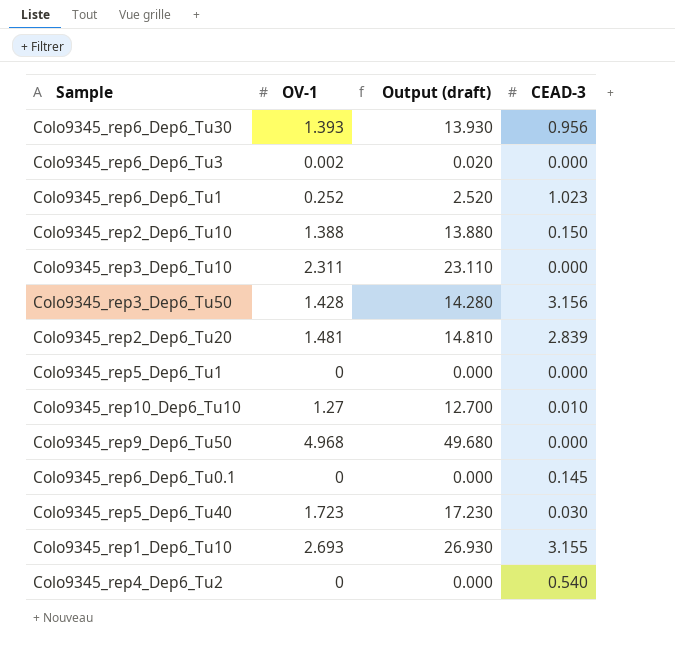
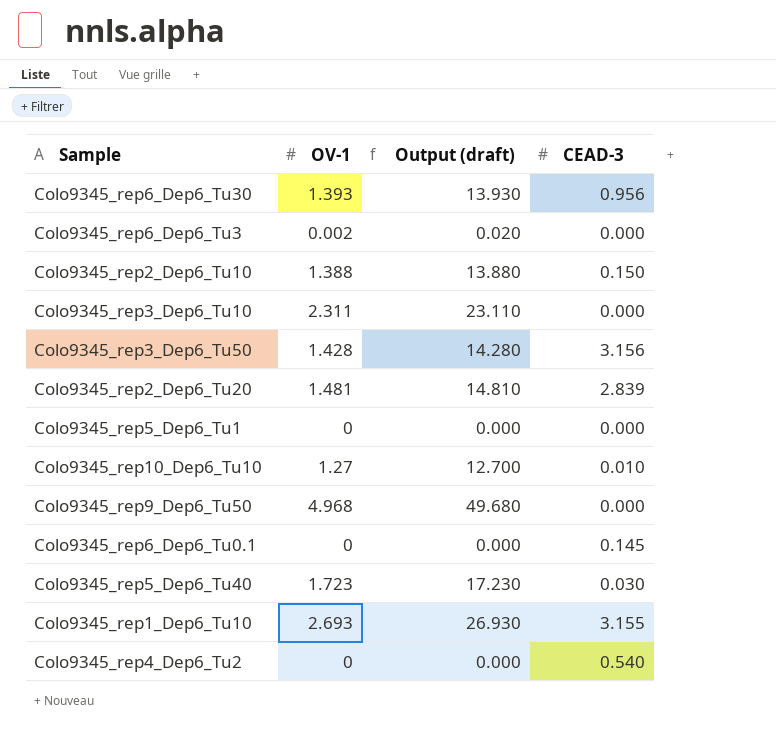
row Colo9345_rep6_Dep6_Tu1: 0.252 | 2.520 | 1.023 -> none

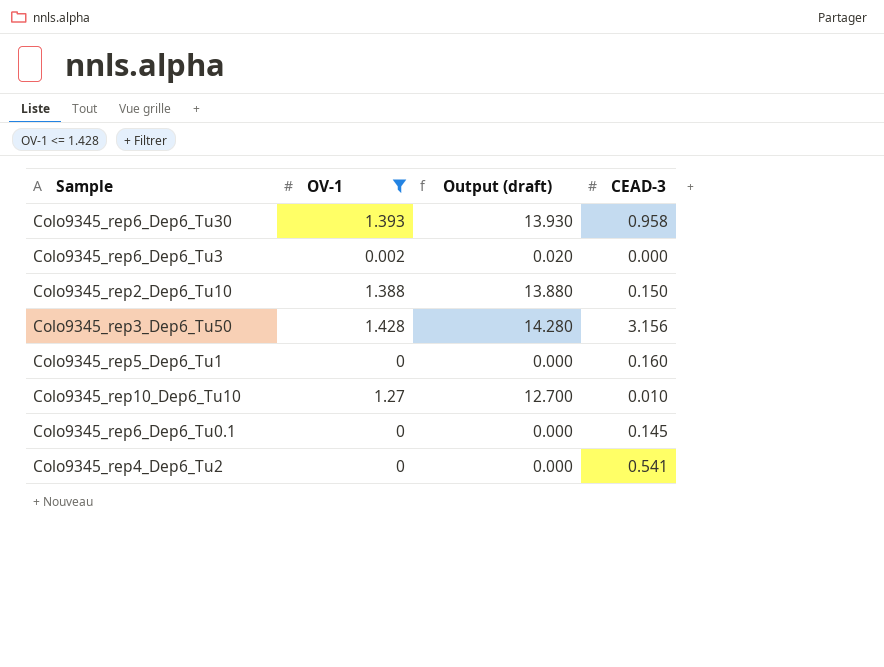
filter: none -> OV-1 <= 1.428
Colo9345_rep6_Dep6_Tu30 | CEAD-3: 0.956 -> 0.958
Colo9345_rep5_Dep6_Tu1 | CEAD-3: 0.000 -> 0.160
Colo9345_rep4_Dep6_Tu2 | CEAD-3: 0.540 -> 0.541

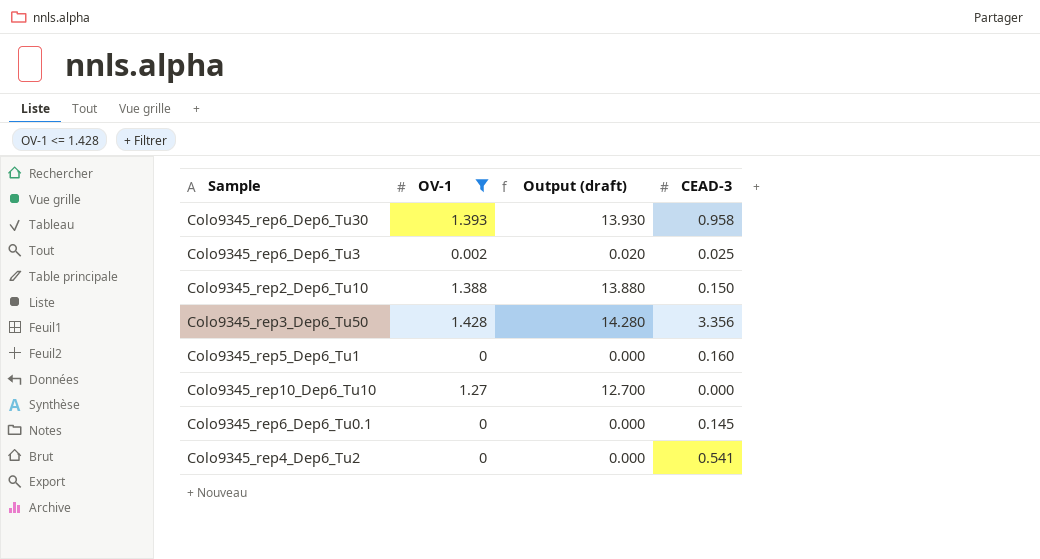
Colo9345_rep6_Dep6_Tu3 | CEAD-3: 0.000 -> 0.025
Colo9345_rep3_Dep6_Tu50 | CEAD-3: 3.156 -> 3.356
Colo9345_rep10_Dep6_Tu10 | CEAD-3: 0.010 -> 0.000

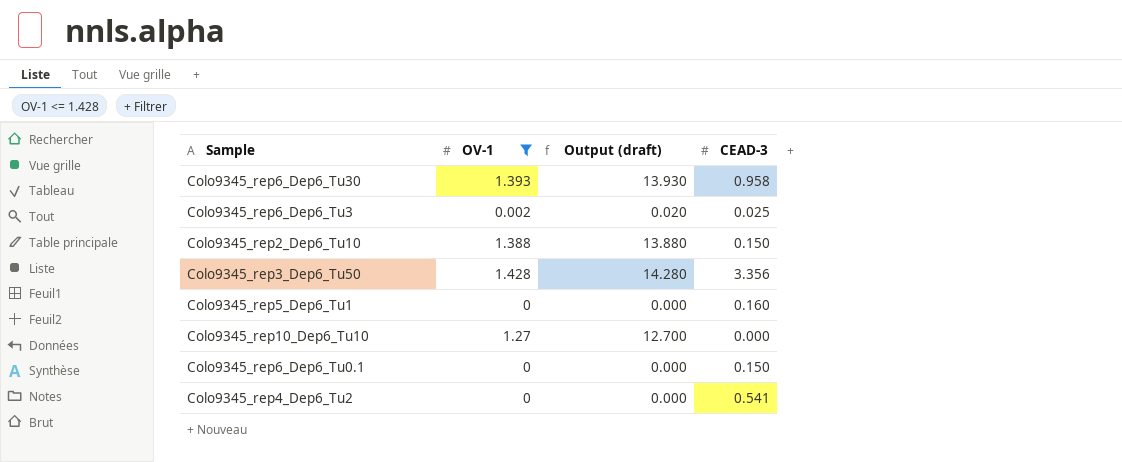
Colo9345_rep6_Dep6_Tu0.1 | CEAD-3: 0.145 -> 0.150

